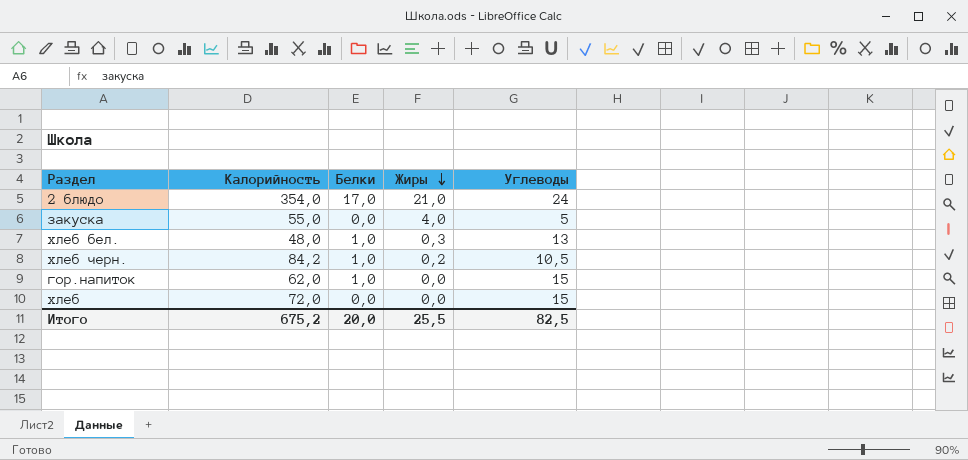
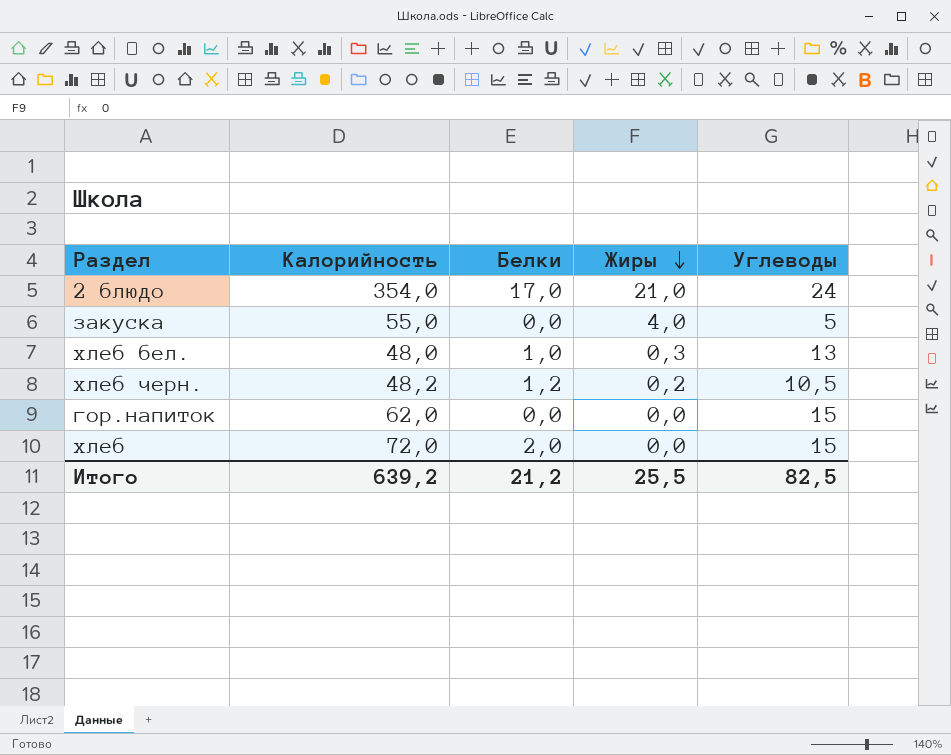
хлеб черн. | Калорийность: 84,2 -> 48,2
хлеб черн. | Белки: 1,0 -> 1,2
гор.напиток | Белки: 1,0 -> 0,0
хлеб | Белки: 0,0 -> 2,0
Итого | Калорийность: 675,2 -> 639,2
Итого | Белки: 20,0 -> 21,2

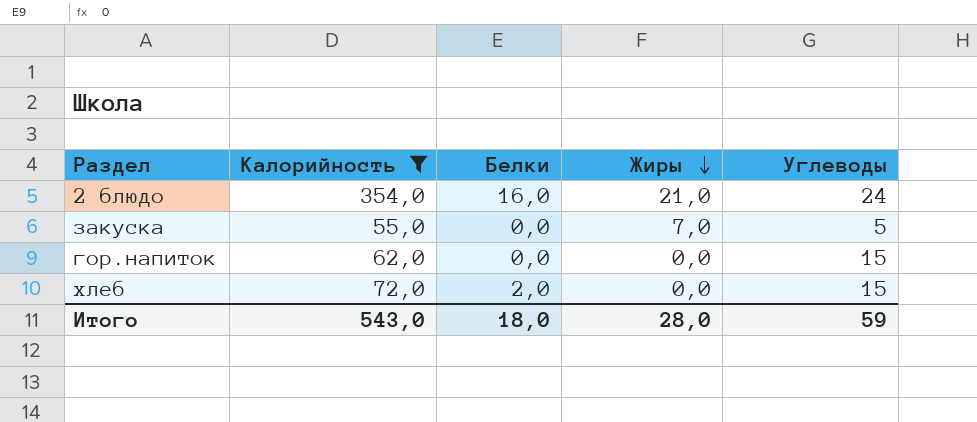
filter: none -> Калорийность >= 55,0
2 блюдо | Белки: 17,0 -> 16,0
закуска | Жиры: 4,0 -> 7,0
Итого | Калорийность: 639,2 -> 543,0
Итого | Белки: 21,2 -> 18,0
Итого | Жиры: 25,5 -> 28,0
Итого | Углеводы: 82,5 -> 59

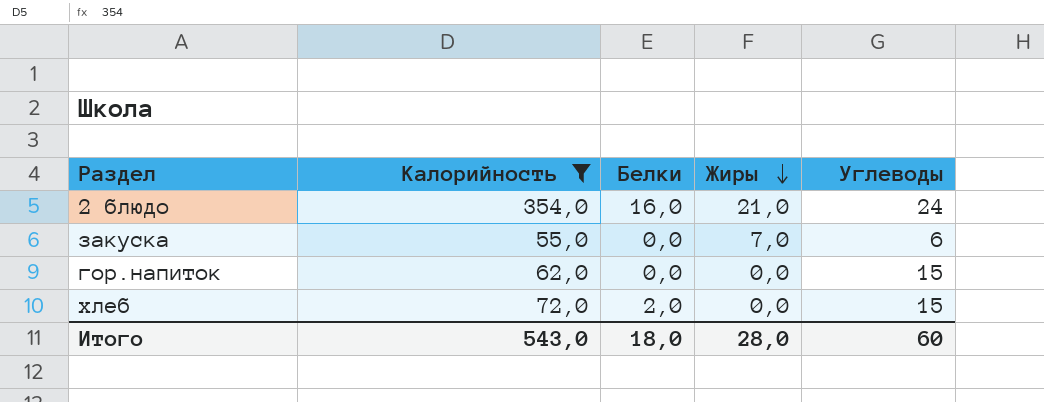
закуска | Углеводы: 5 -> 6
Итого | Углеводы: 59 -> 60

